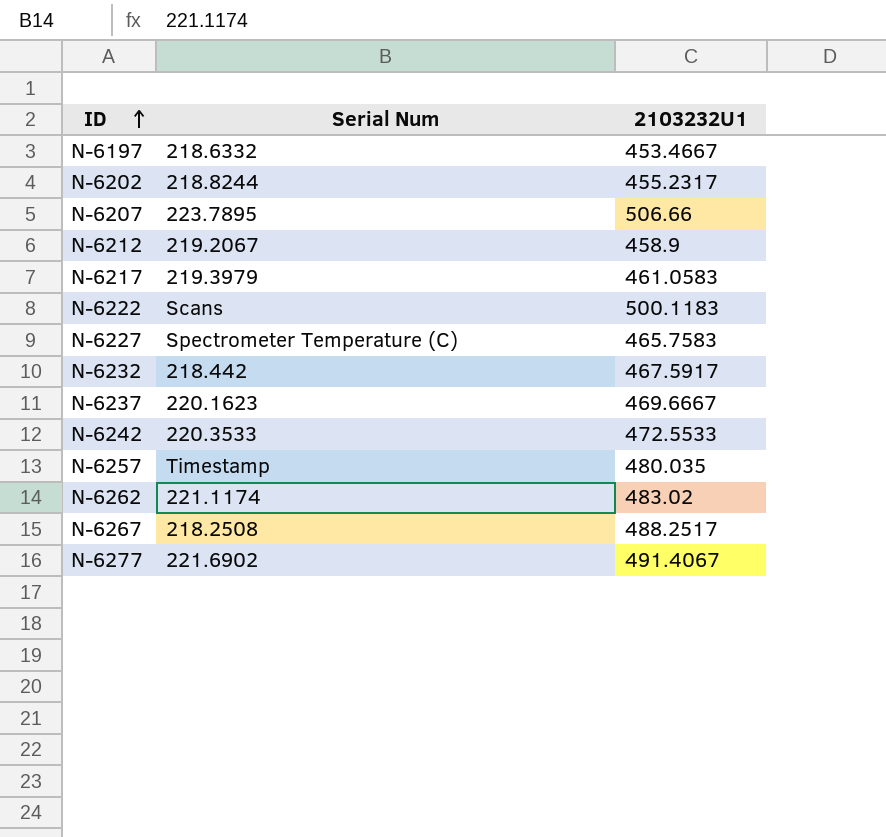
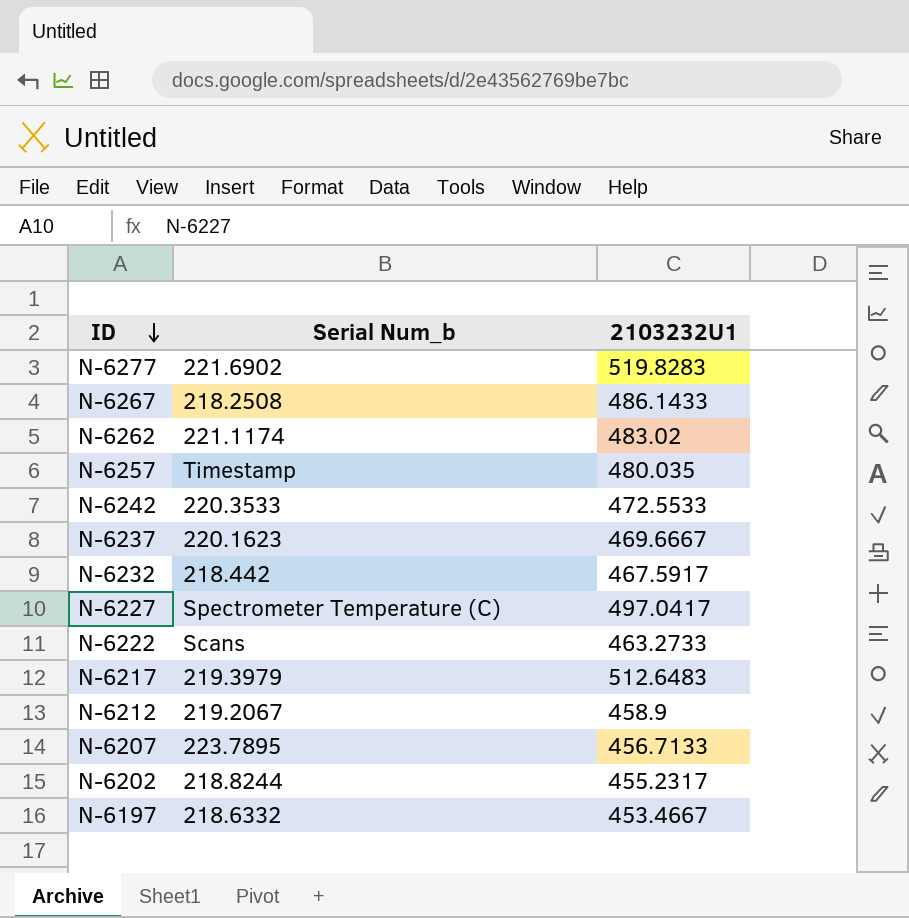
row order: ID ascending -> ID descending
column name: Serial Num -> Serial Num_b
N-6277 | 2103232U1: 491.4067 -> 519.8283
N-6267 | 2103232U1: 488.2517 -> 486.1433
N-6227 | 2103232U1: 465.7583 -> 497.0417
N-6222 | 2103232U1: 500.1183 -> 463.2733
N-6217 | 2103232U1: 461.0583 -> 512.6483
N-6207 | 2103232U1: 506.66 -> 456.7133

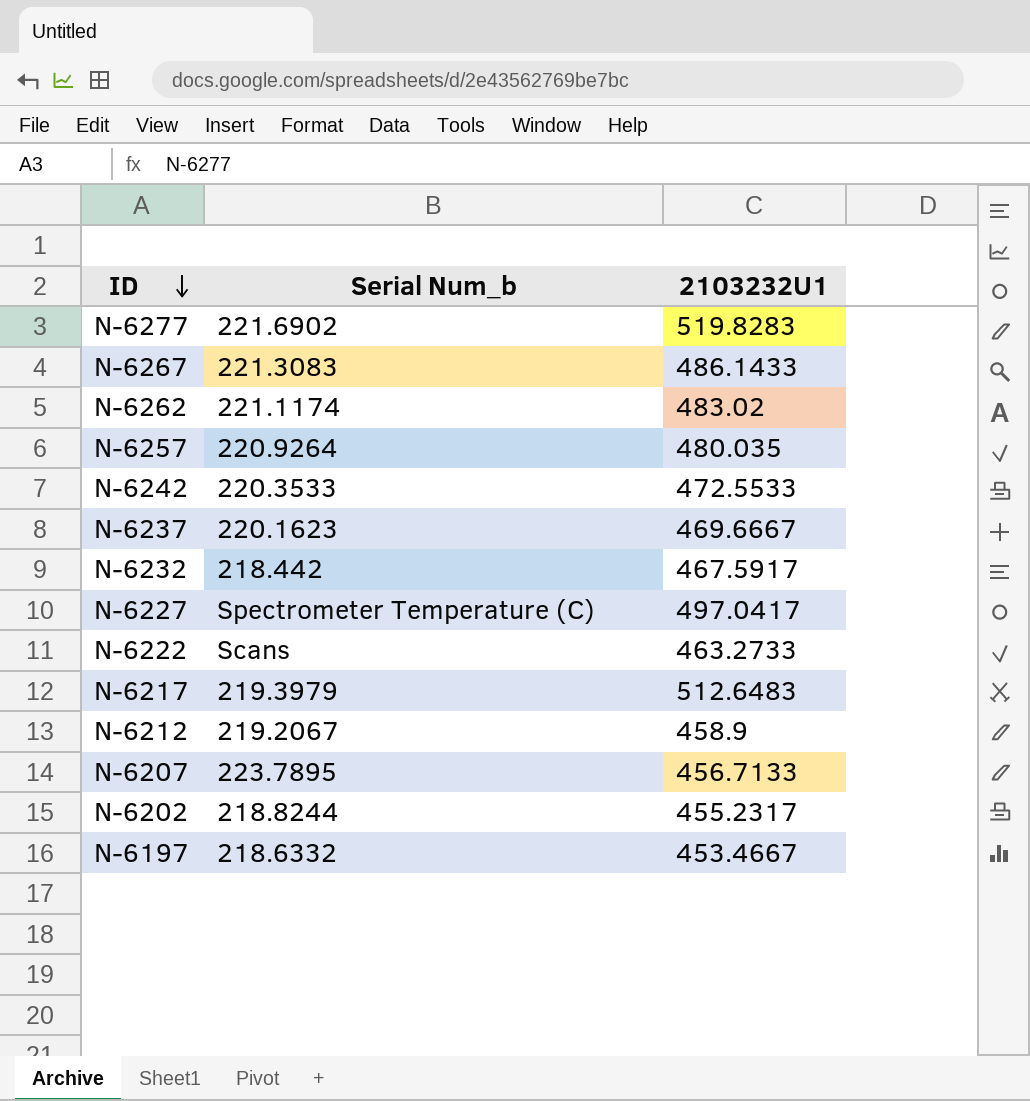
N-6267 | Serial Num_b: 218.2508 -> 221.3083
N-6257 | Serial Num_b: Timestamp -> 220.9264

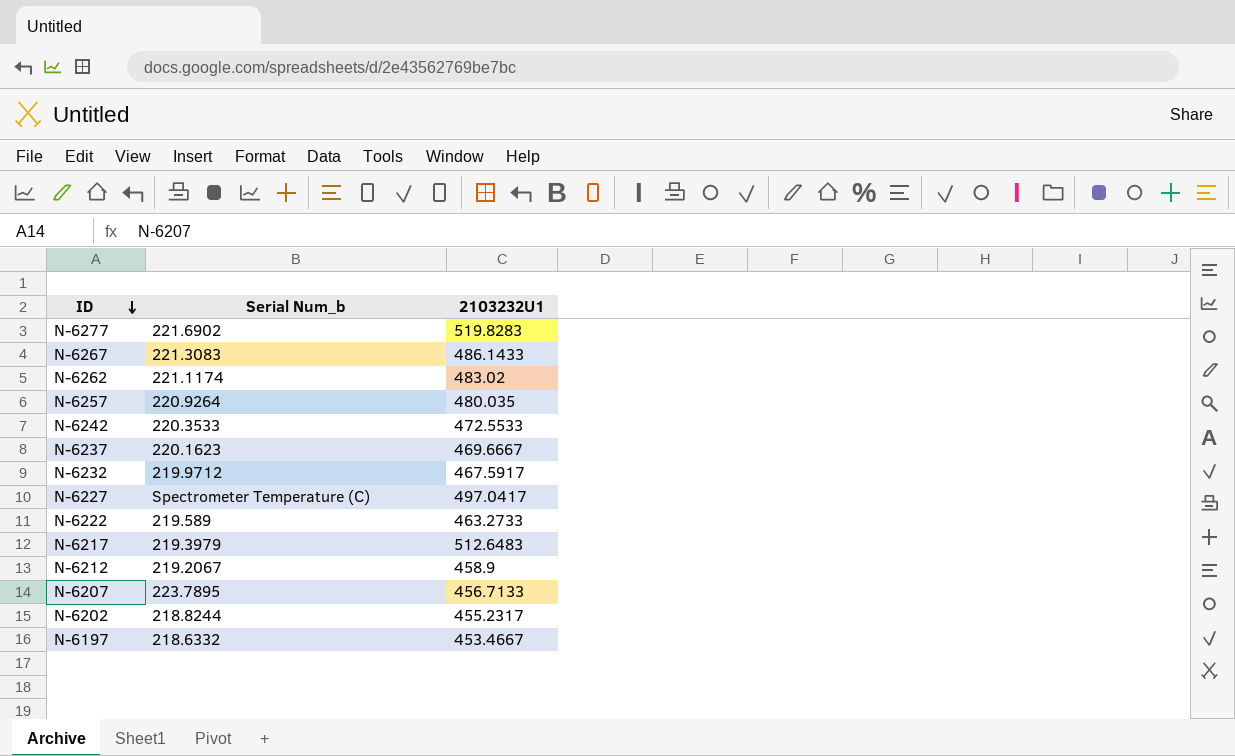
N-6232 | Serial Num_b: 218.442 -> 219.9712
N-6222 | Serial Num_b: Scans -> 219.589

